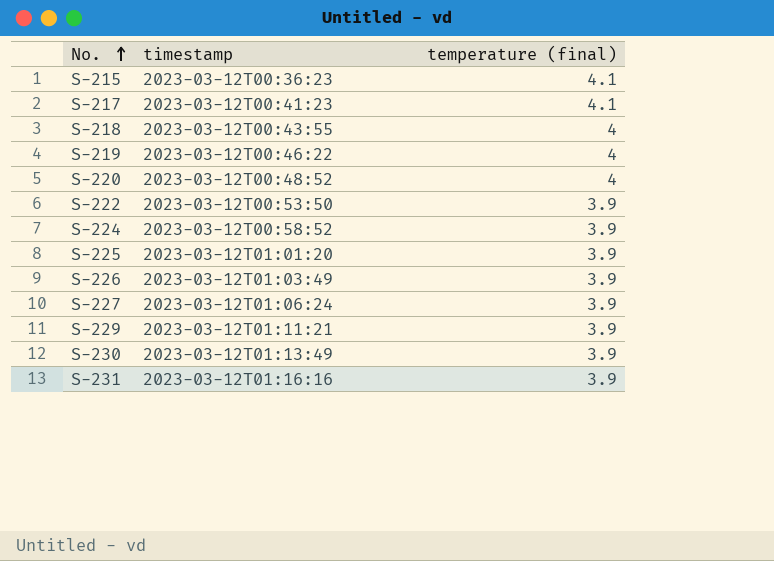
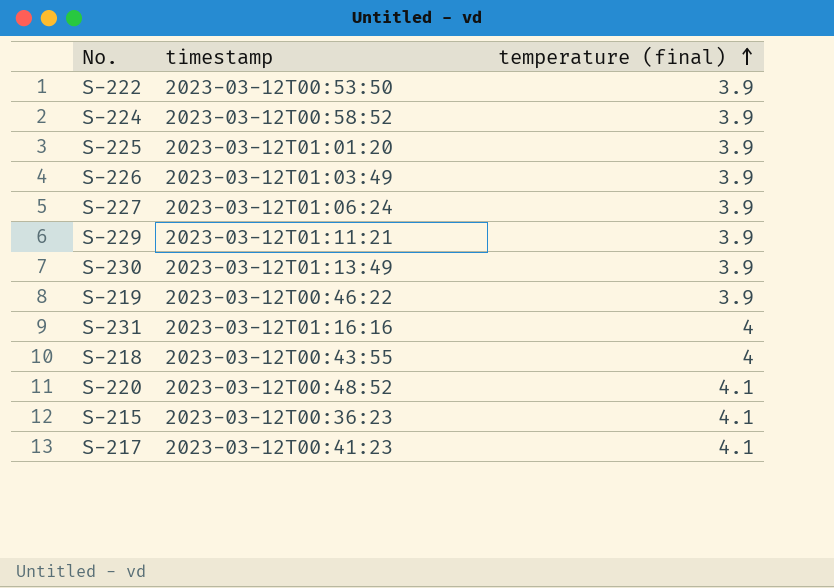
row order: No. ascending -> temperature (final) ascending
S-219 | temperature (final): 4 -> 3.9
S-231 | temperature (final): 3.9 -> 4
S-220 | temperature (final): 4 -> 4.1

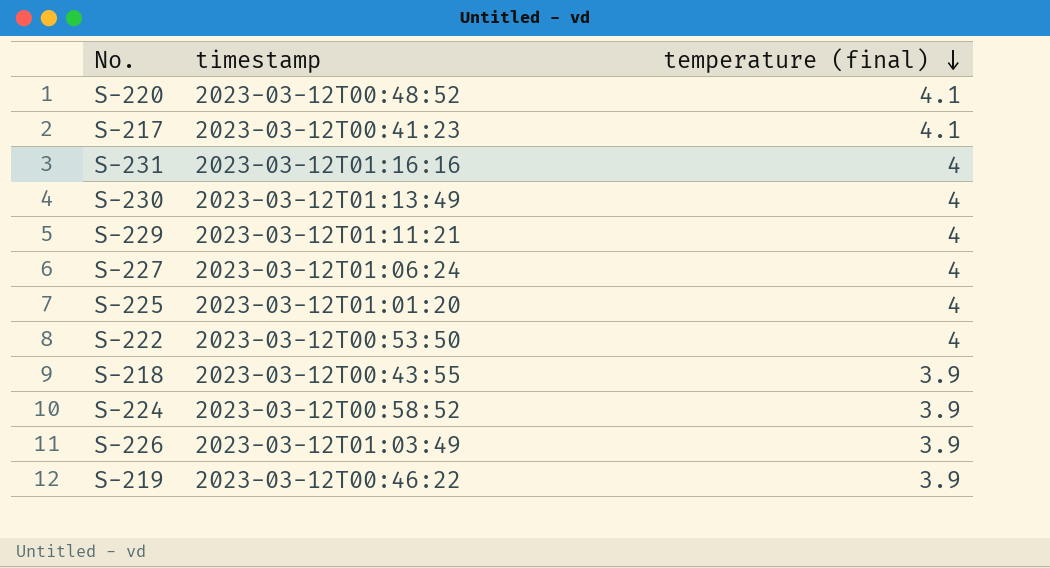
row order: temperature (final) ascending -> temperature (final) descending
row S-215: 2023-03-12T00:36:23 | 4.1 -> none
S-230 | temperature (final): 3.9 -> 4
S-229 | temperature (final): 3.9 -> 4
S-227 | temperature (final): 3.9 -> 4
S-225 | temperature (final): 3.9 -> 4
S-222 | temperature (final): 3.9 -> 4
S-218 | temperature (final): 4 -> 3.9

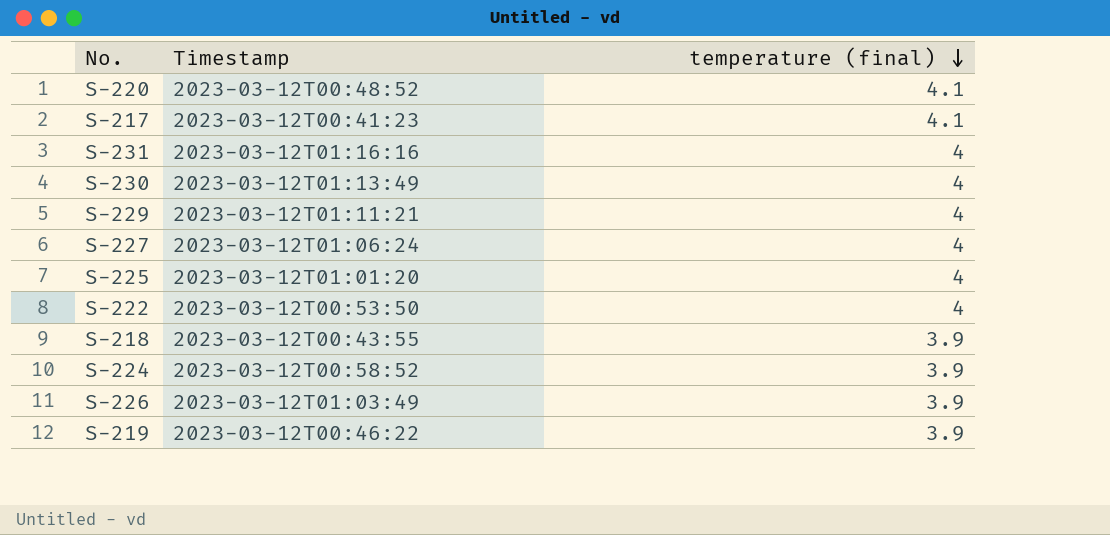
column name: timestamp -> Timestamp

